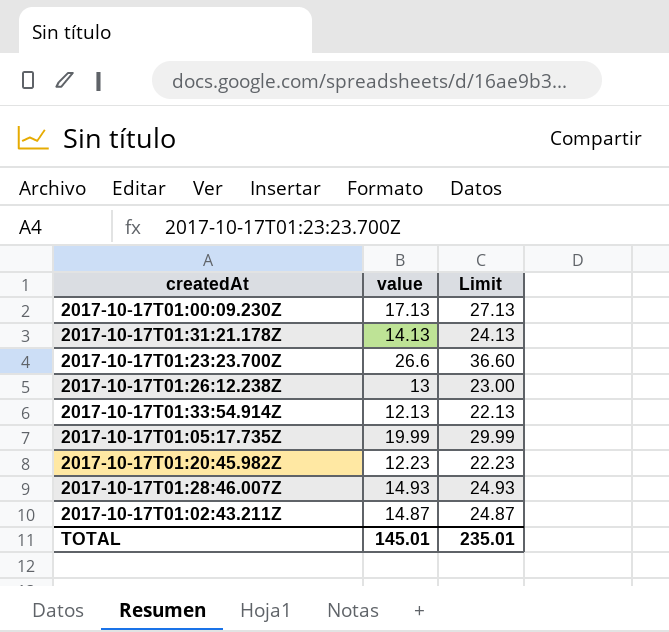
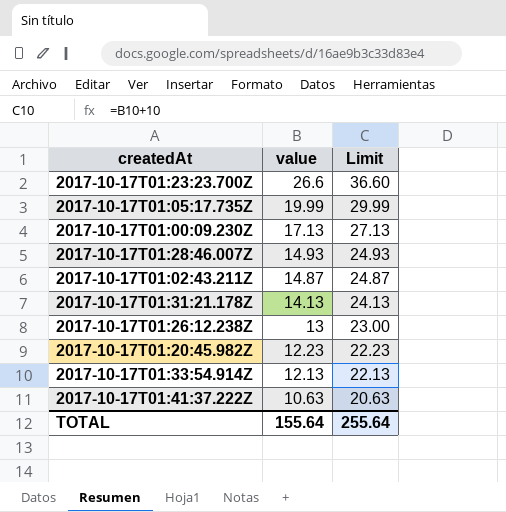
row order: none -> value descending
row 2017-10-17T01:41:37.222Z: none -> 10.63 | 20.63
TOTAL | value: 145.01 -> 155.64
TOTAL | Limit: 235.01 -> 255.64

